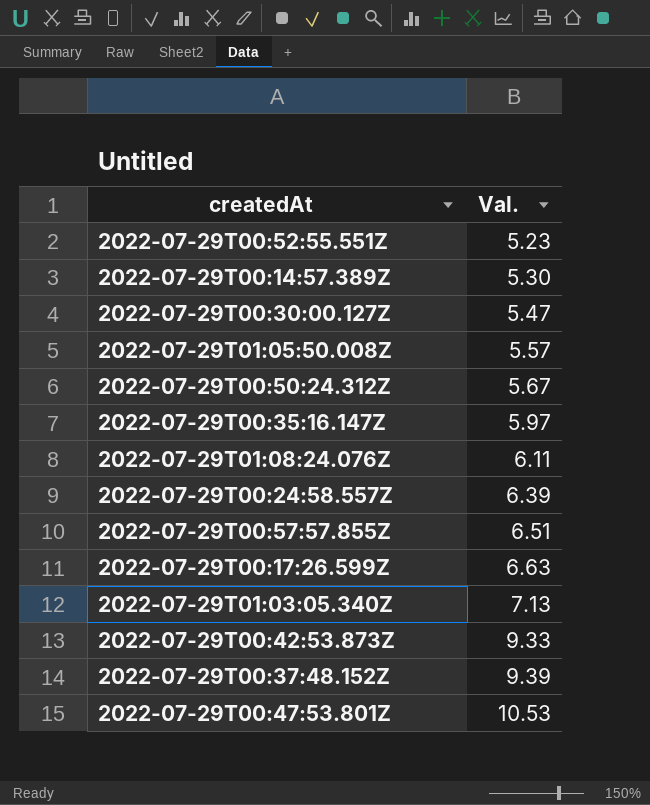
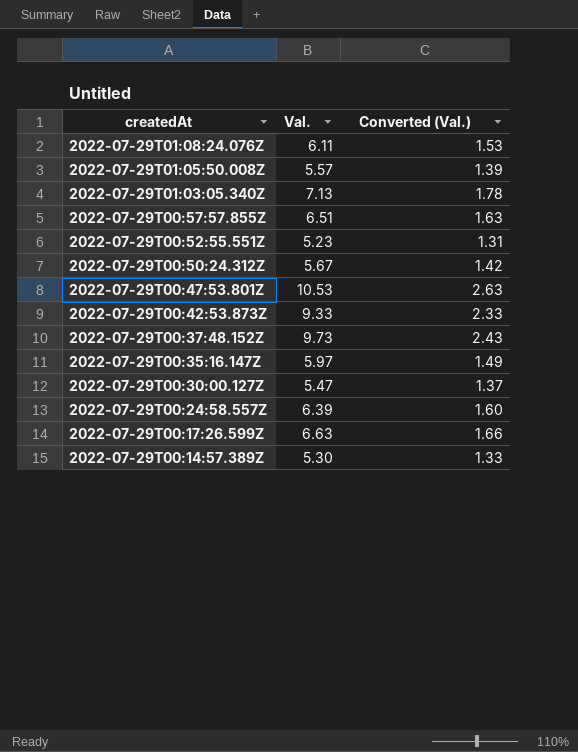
row order: Val. ascending -> createdAt descending
column Converted (Val.) | formula: none -> [Val.] * 0.25
2022-07-29T00:37:48.152Z | Val.: 9.39 -> 9.73

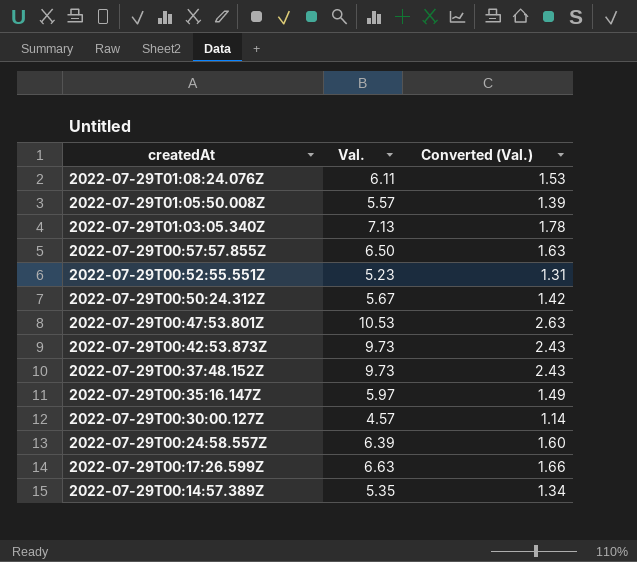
2022-07-29T00:57:57.855Z | Val.: 6.51 -> 6.50
2022-07-29T00:42:53.873Z | Val.: 9.33 -> 9.73
2022-07-29T00:42:53.873Z | Converted (Val.): 2.33 -> 2.43
2022-07-29T00:30:00.127Z | Val.: 5.47 -> 4.57
2022-07-29T00:30:00.127Z | Converted (Val.): 1.37 -> 1.14
2022-07-29T00:14:57.389Z | Val.: 5.30 -> 5.35
2022-07-29T00:14:57.389Z | Converted (Val.): 1.33 -> 1.34

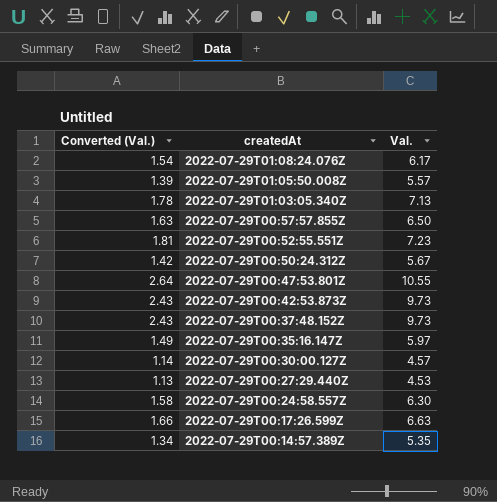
column Converted (Val.) | position: 3 -> 1
2022-07-29T01:08:24.076Z | Converted (Val.): 1.53 -> 1.54
2022-07-29T01:08:24.076Z | Val.: 6.11 -> 6.17
2022-07-29T00:52:55.551Z | Converted (Val.): 1.31 -> 1.81
2022-07-29T00:52:55.551Z | Val.: 5.23 -> 7.23
2022-07-29T00:47:53.801Z | Converted (Val.): 2.63 -> 2.64
2022-07-29T00:47:53.801Z | Val.: 10.53 -> 10.55
row 2022-07-29T00:27:29.440Z: none -> 1.13 | 4.53
2022-07-29T00:24:58.557Z | Converted (Val.): 1.60 -> 1.58
2022-07-29T00:24:58.557Z | Val.: 6.39 -> 6.30

